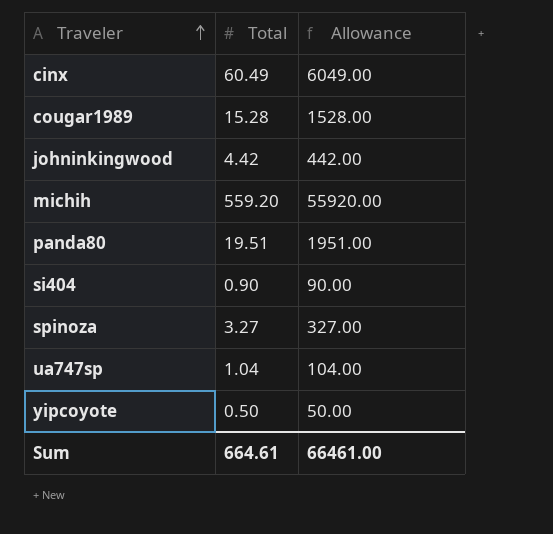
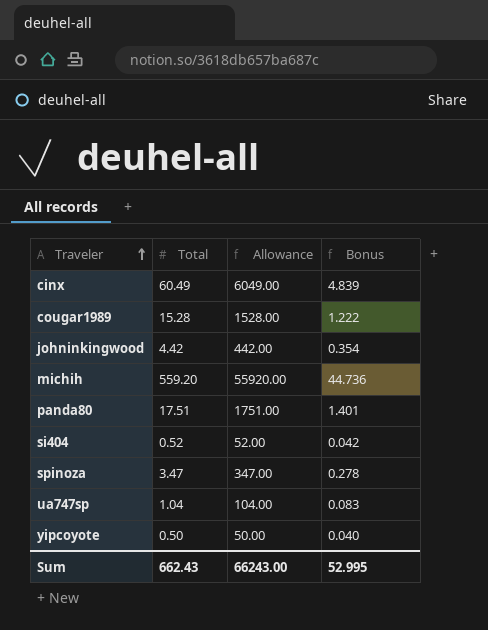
column Bonus | formula: none -> [Total] * 0.08
panda80 | Total: 19.51 -> 17.51
panda80 | Allowance: 1951.00 -> 1751.00
si404 | Total: 0.90 -> 0.52
si404 | Allowance: 90.00 -> 52.00
spinoza | Total: 3.27 -> 3.47
spinoza | Allowance: 327.00 -> 347.00
Sum | Total: 664.61 -> 662.43
Sum | Allowance: 66461.00 -> 66243.00

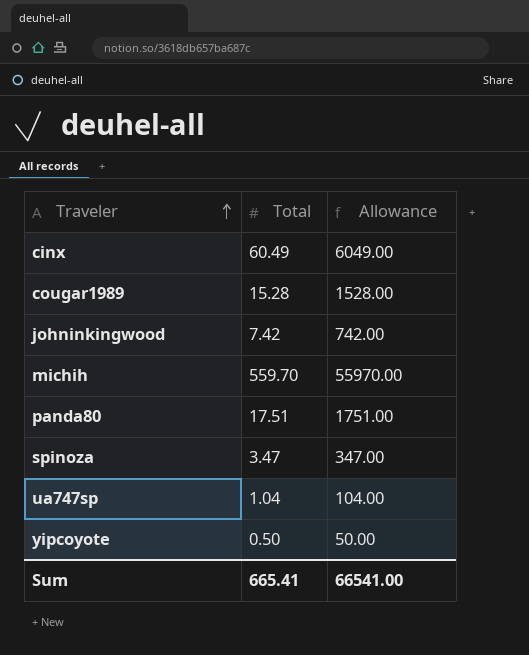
column Bonus | formula: [Total] * 0.08 -> none
row si404: 0.52 | 52.00 | 0.042 -> none
johninkingwood | Total: 4.42 -> 7.42
johninkingwood | Allowance: 442.00 -> 742.00
michih | Total: 559.20 -> 559.70
michih | Allowance: 55920.00 -> 55970.00
Sum | Total: 662.43 -> 665.41
Sum | Allowance: 66243.00 -> 66541.00

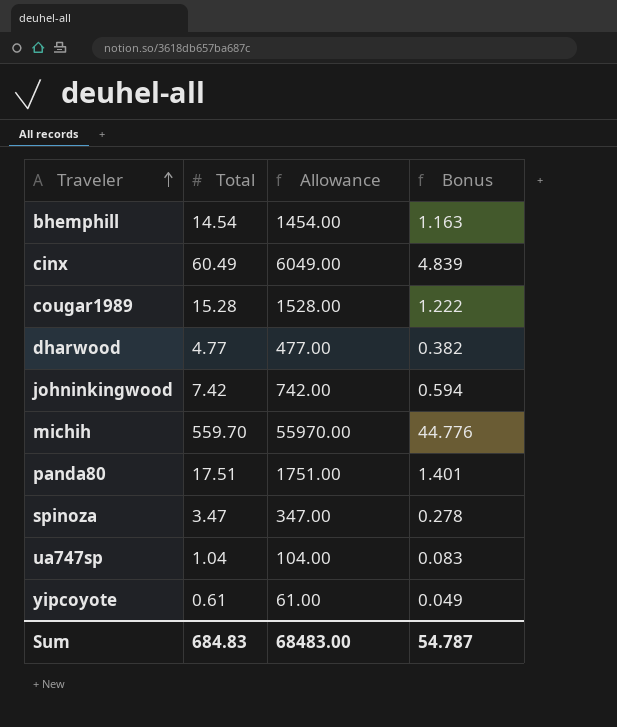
column Bonus | formula: none -> [Total] * 0.08
row bhemphill: none -> 14.54 | 1454.00 | 1.163
row dharwood: none -> 4.77 | 477.00 | 0.382
yipcoyote | Total: 0.50 -> 0.61
yipcoyote | Allowance: 50.00 -> 61.00
Sum | Total: 665.41 -> 684.83
Sum | Allowance: 66541.00 -> 68483.00

